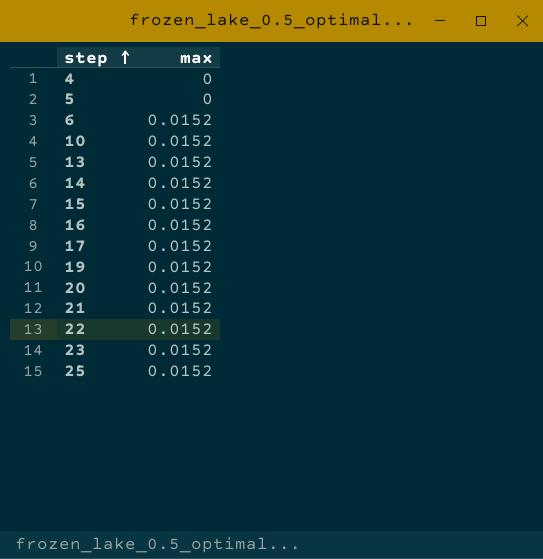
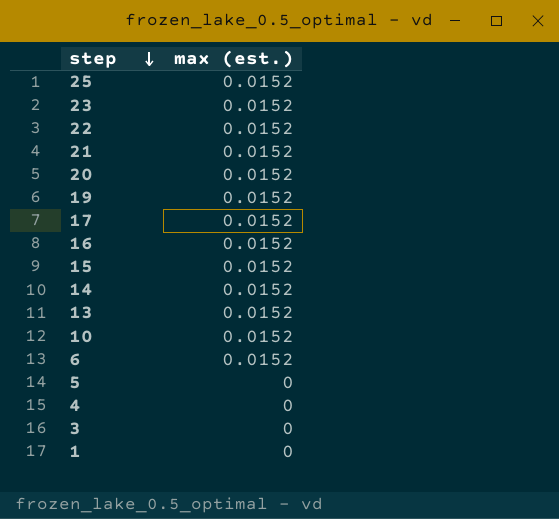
row order: step ascending -> step descending
column name: max -> max (est.)
row 3: none -> 0
row 1: none -> 0

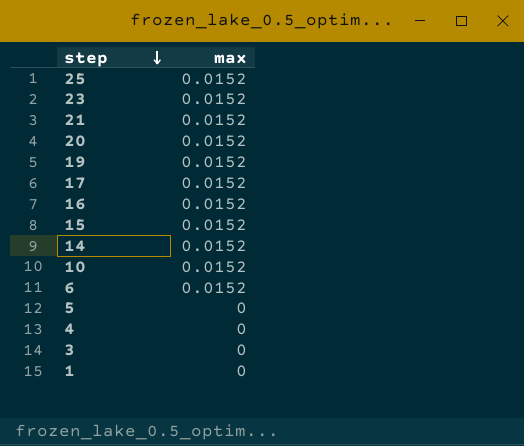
column name: max (est.) -> max
row 22: 0.0152 -> none
row 13: 0.0152 -> none

